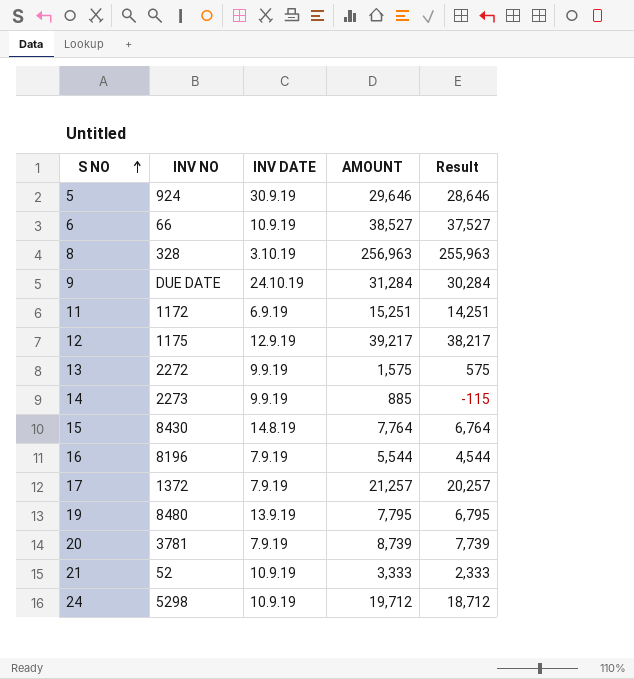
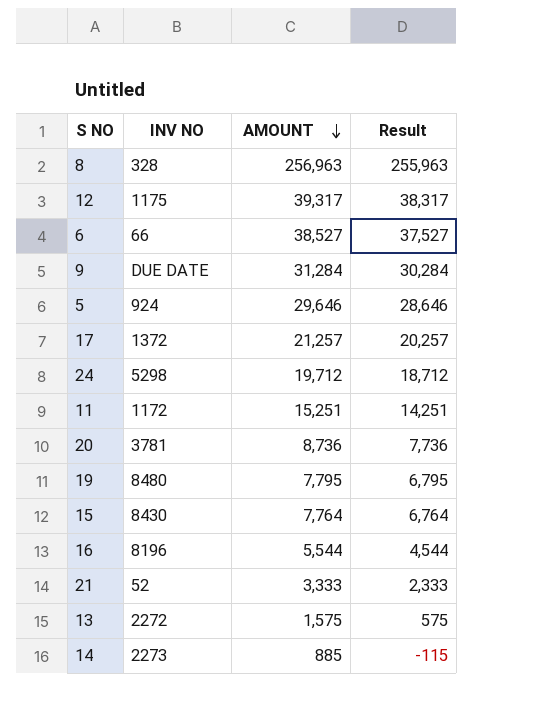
row order: S NO ascending -> AMOUNT descending
column INV DATE | position: 3 -> none
12 | AMOUNT: 39,217 -> 39,317
12 | Result: 38,217 -> 38,317
20 | AMOUNT: 8,739 -> 8,736
20 | Result: 7,739 -> 7,736

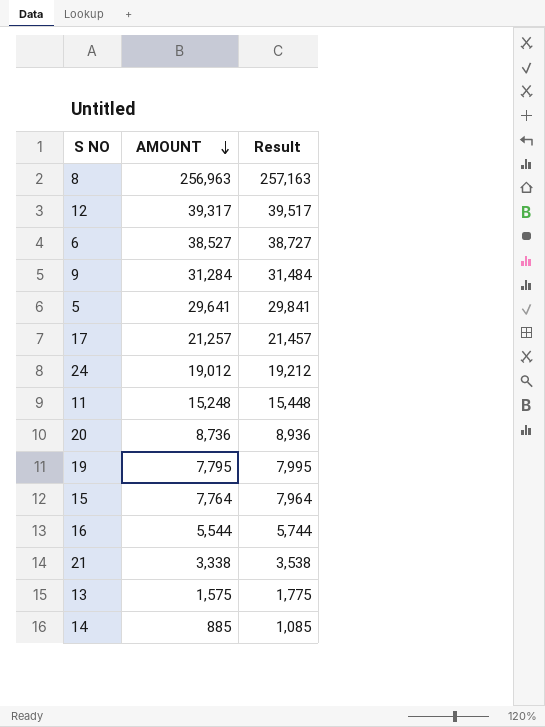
column INV NO | position: 2 -> none
column Result | formula: [AMOUNT] - 1000 -> [AMOUNT] + 200
5 | AMOUNT: 29,646 -> 29,641
24 | AMOUNT: 19,712 -> 19,012
11 | AMOUNT: 15,251 -> 15,248
21 | AMOUNT: 3,333 -> 3,338

